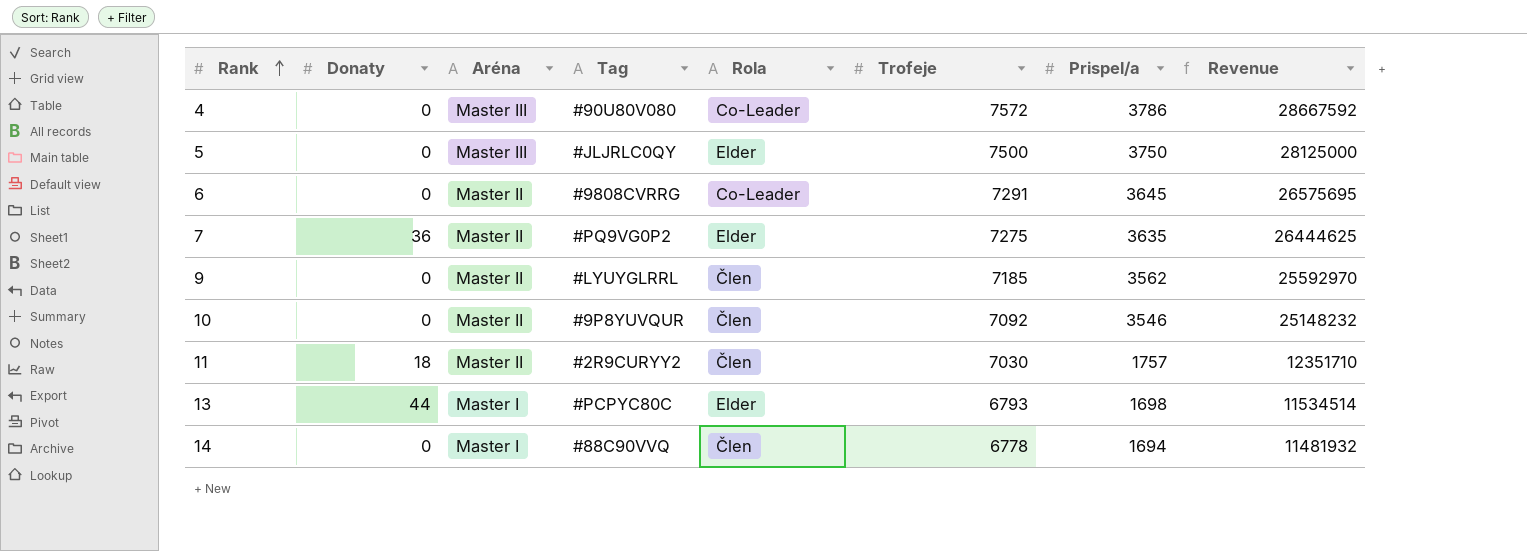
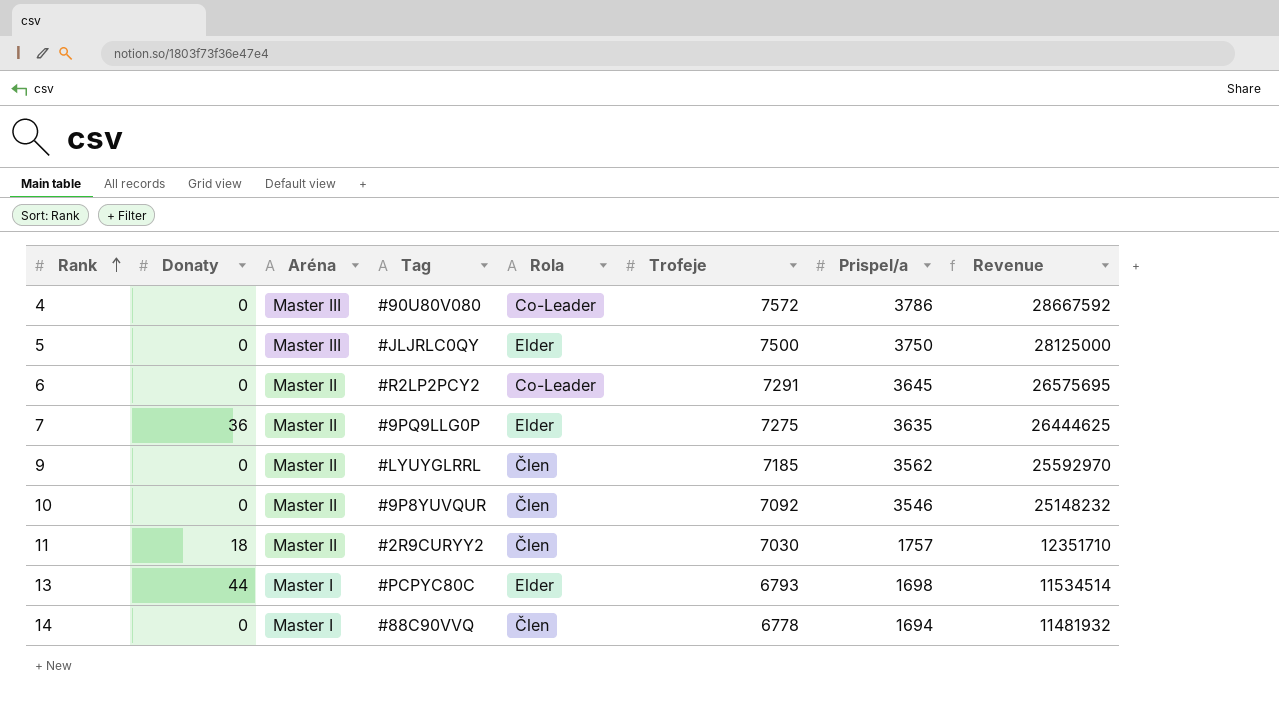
6 | Tag: #9808CVRRG -> #R2LP2PCY2
7 | Tag: #PQ9VG0P2 -> #9PQ9LLG0P

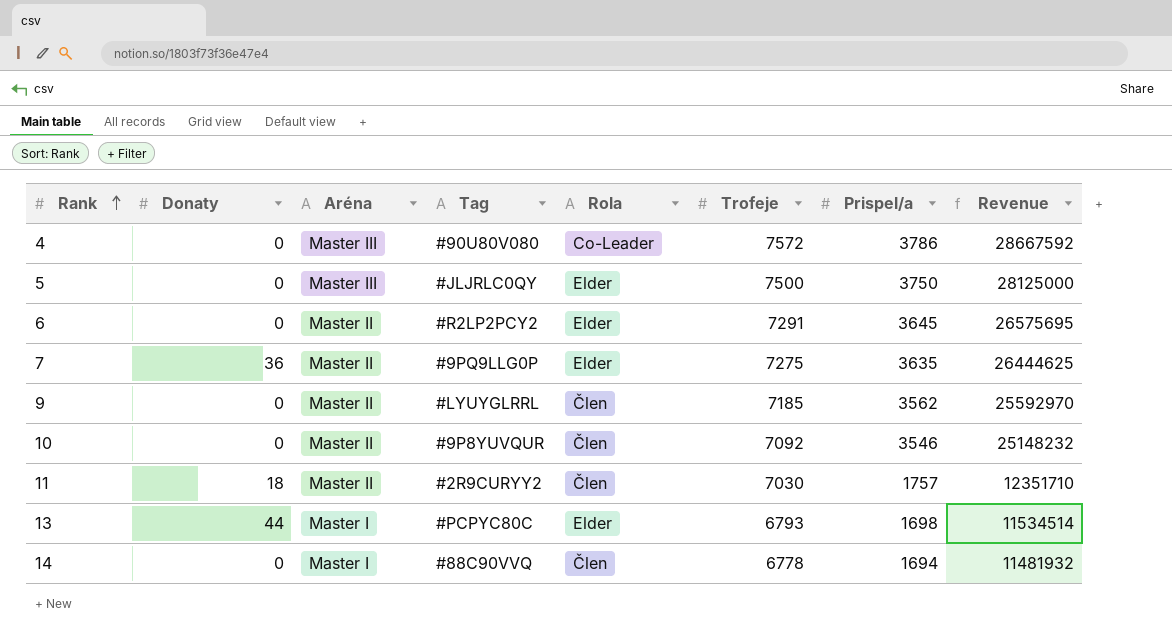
6 | Rola: Co-Leader -> Elder

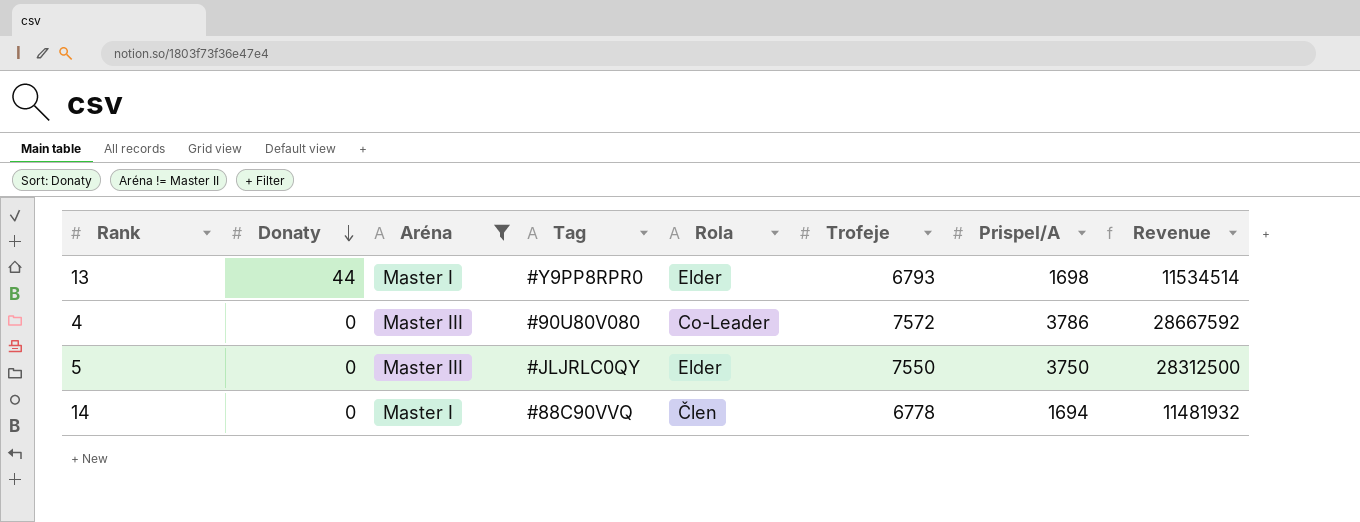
filter: none -> Aréna != Master II
row order: Rank ascending -> Donaty descending
column name: Prispel/a -> Prispel/A
13 | Tag: #PCPYC80C -> #Y9PP8RPR0
5 | Trofeje: 7500 -> 7550
5 | Revenue: 28125000 -> 28312500

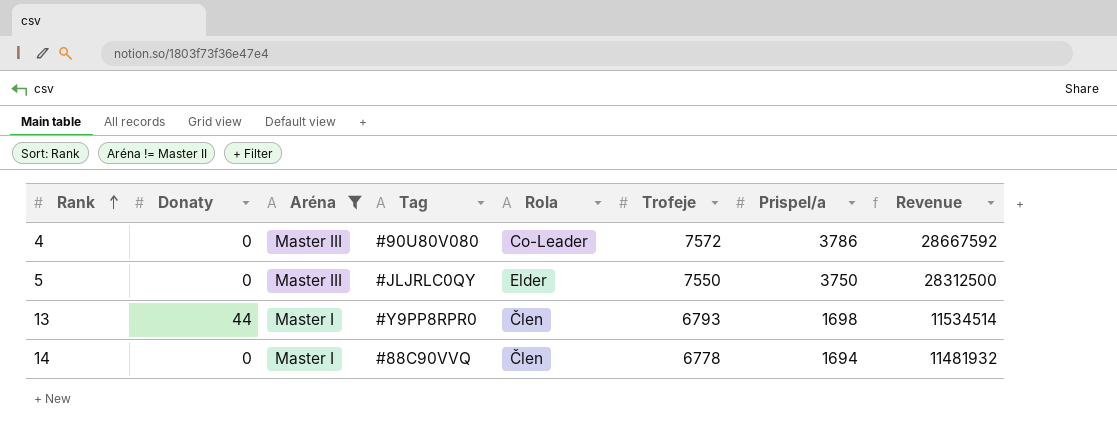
row order: Donaty descending -> Rank ascending
column name: Prispel/A -> Prispel/a
13 | Rola: Elder -> Člen

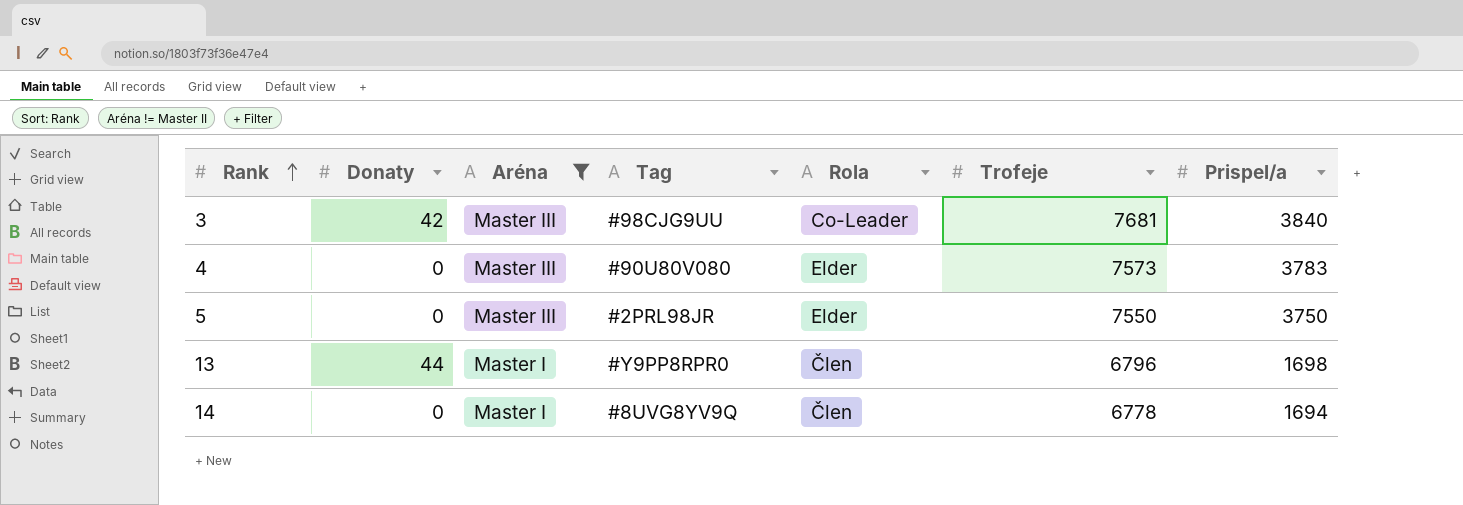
column Revenue | formula: [Trofeje] * [Prispel/a] -> none
row 3: none -> 42 | Master III | #98CJG9UU | Co-Leader | 7681 | 3840
4 | Rola: Co-Leader -> Elder
4 | Trofeje: 7572 -> 7573
4 | Prispel/a: 3786 -> 3783
5 | Tag: #JLJRLC0QY -> #2PRL98JR
13 | Trofeje: 6793 -> 6796
14 | Tag: #88C90VVQ -> #8UVG8YV9Q

